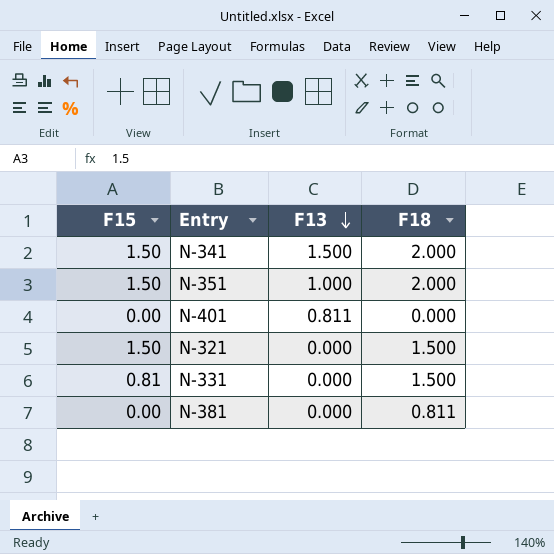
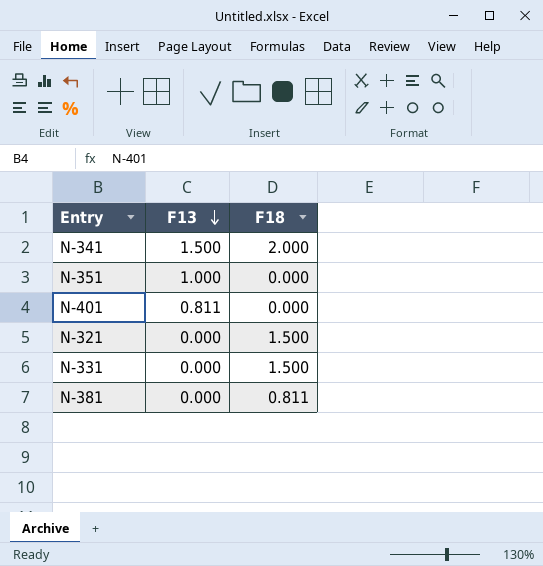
column F15 | position: 1 -> none
N-351 | F18: 2.000 -> 0.000

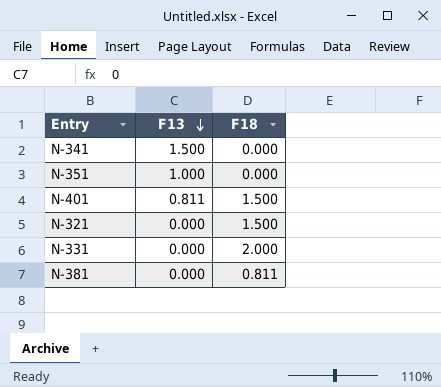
N-341 | F18: 2.000 -> 0.000
N-401 | F18: 0.000 -> 1.500
N-331 | F18: 1.500 -> 2.000

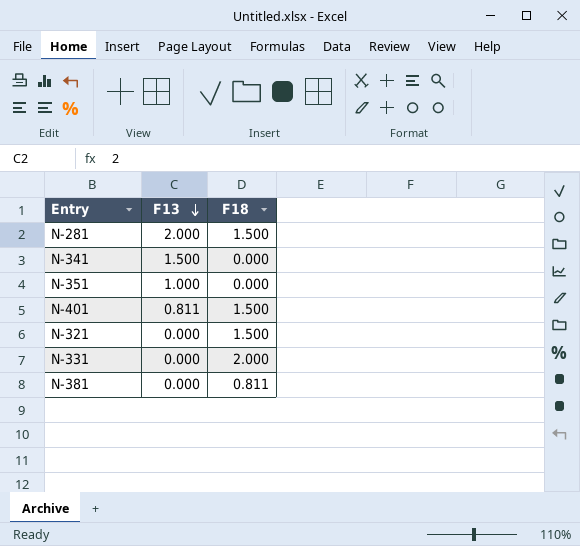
row N-281: none -> 2.000 | 1.500

